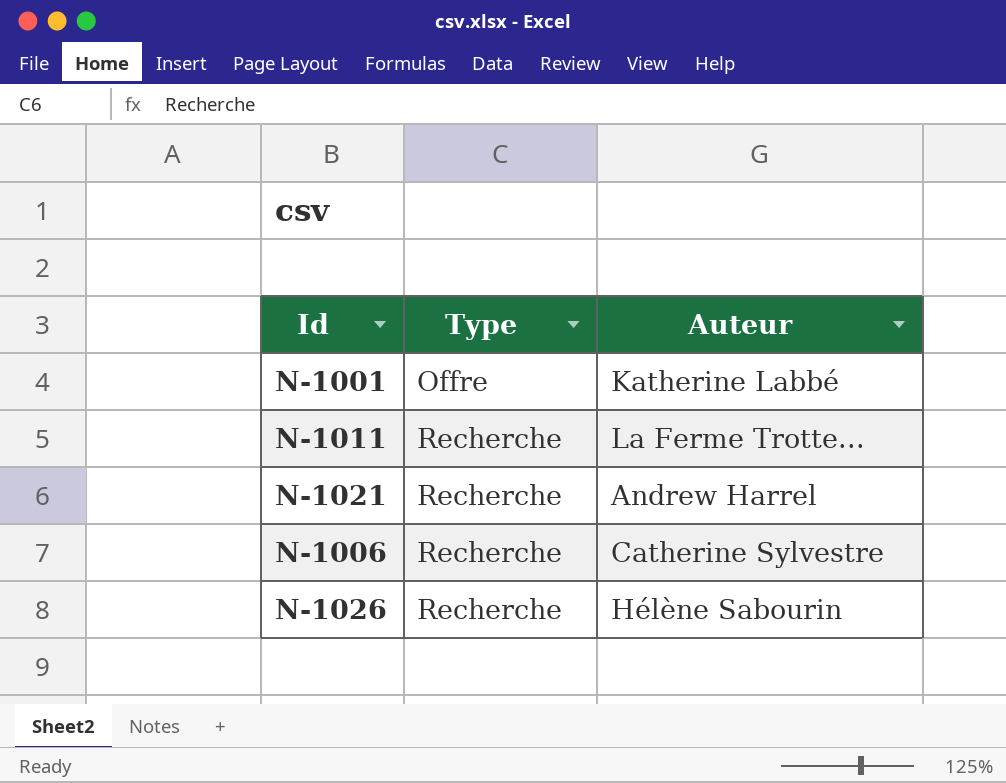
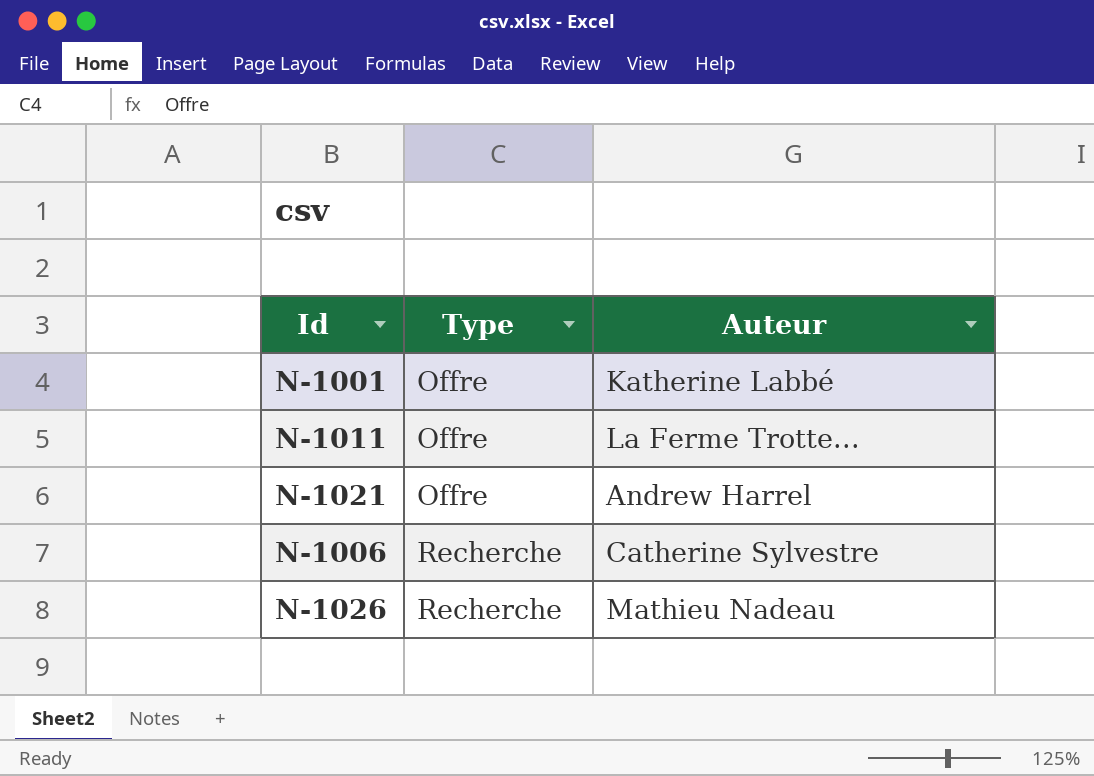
N-1011 | Type: Recherche -> Offre
N-1021 | Type: Recherche -> Offre
N-1026 | Auteur: Hélène Sabourin -> Mathieu Nadeau

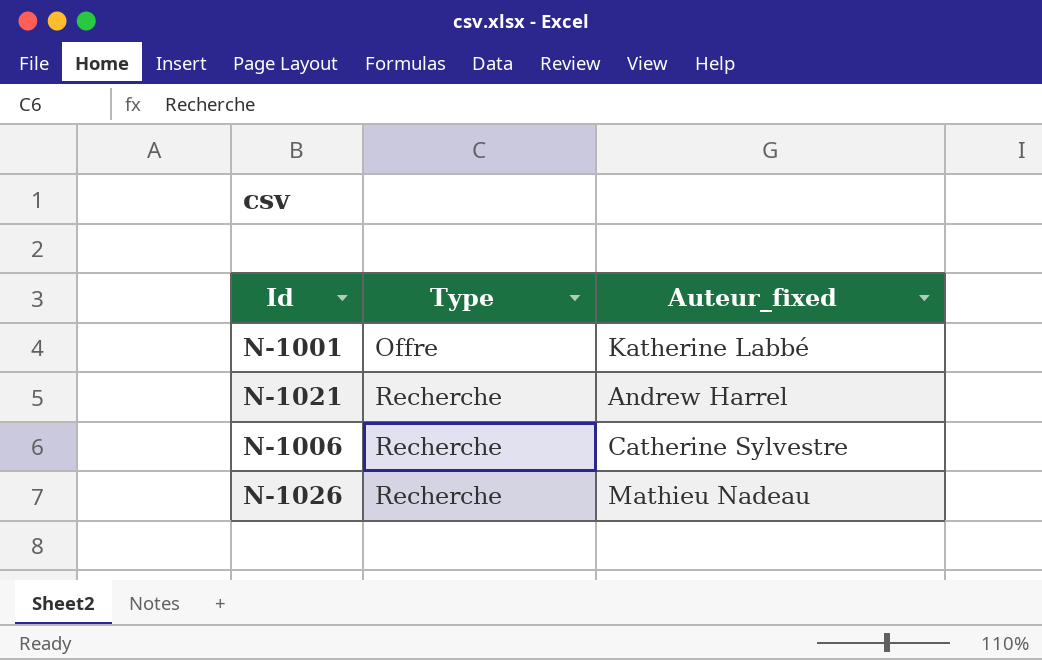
column name: Auteur -> Auteur_fixed
row N-1011: Offre | La Ferme Trotte... -> none
N-1021 | Type: Offre -> Recherche

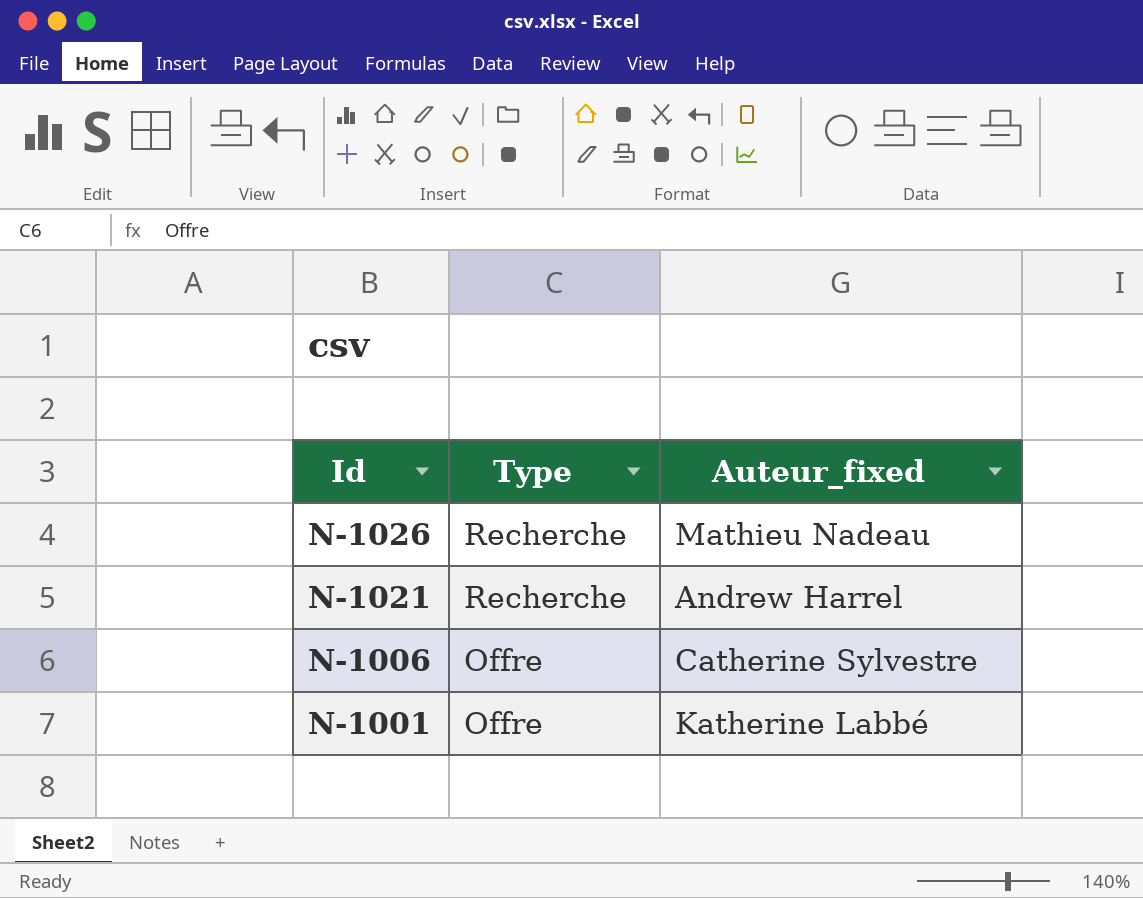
row order: Type ascending -> Id descending
N-1006 | Type: Recherche -> Offre

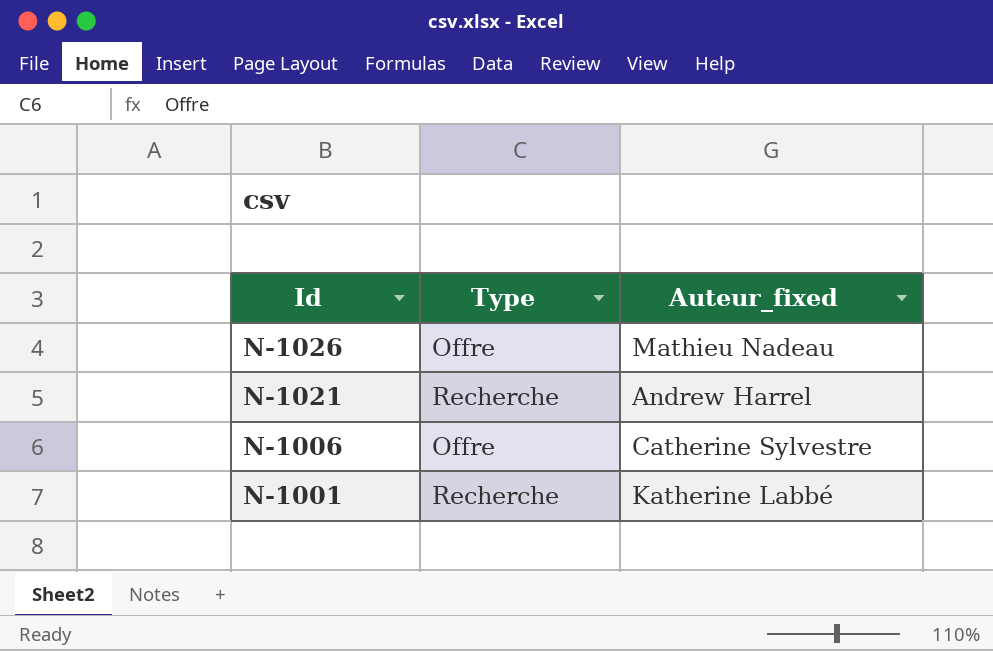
N-1026 | Type: Recherche -> Offre
N-1001 | Type: Offre -> Recherche

